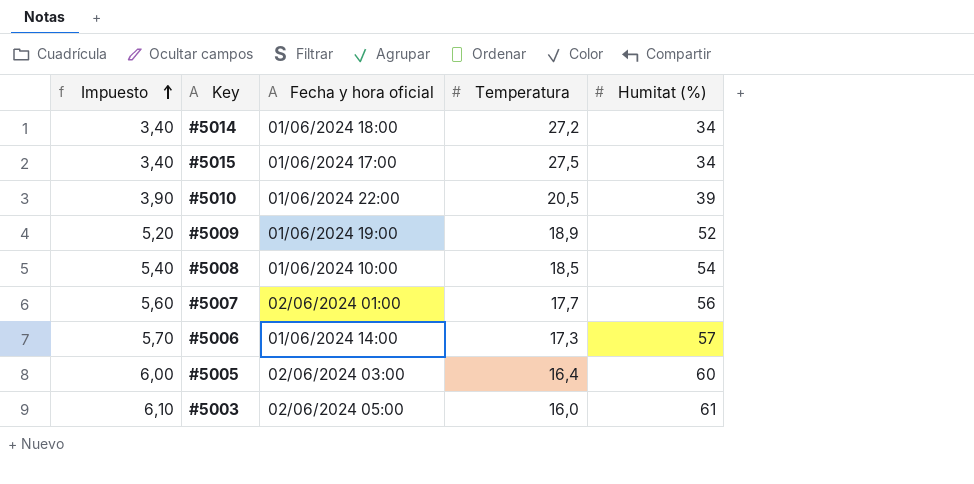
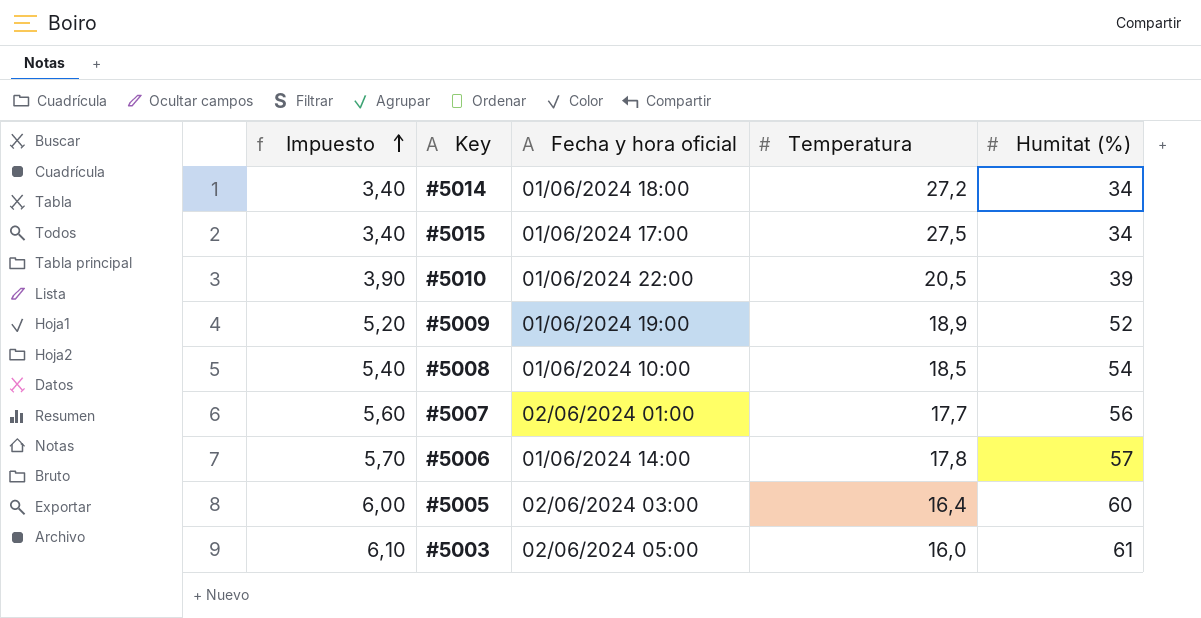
#5006 | Temperatura: 17,3 -> 17,8

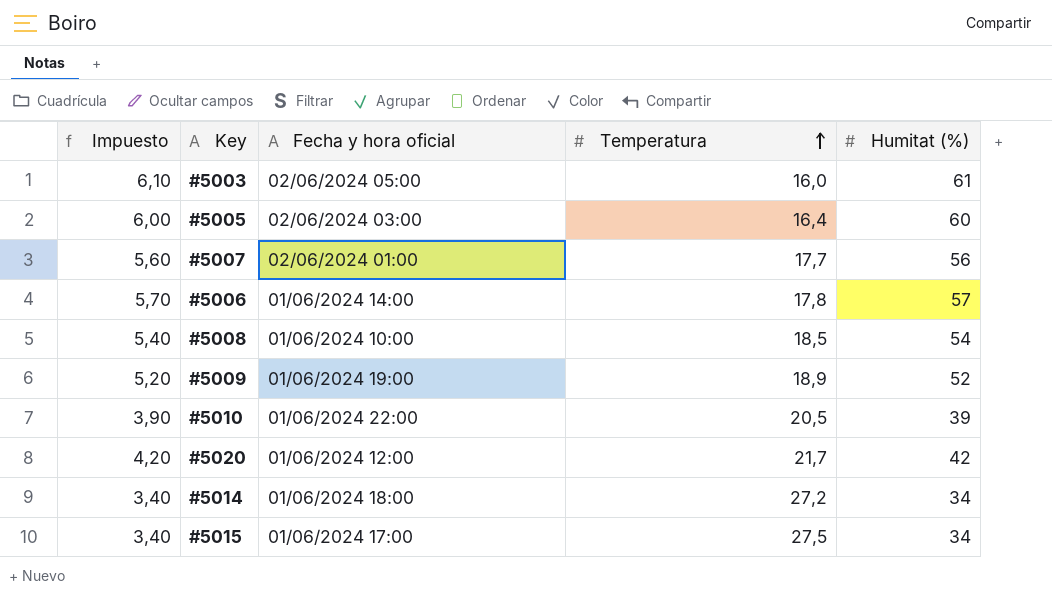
row order: Impuesto ascending -> Temperatura ascending
row #5020: none -> 4,20 | 01/06/2024 12:00 | 21,7 | 42

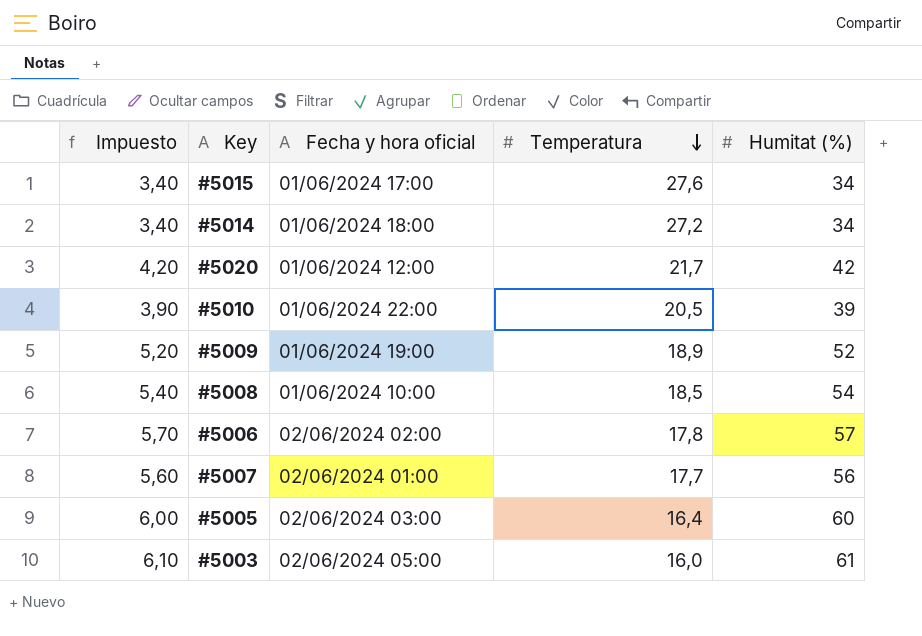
row order: Temperatura ascending -> Temperatura descending
#5015 | Temperatura: 27,5 -> 27,6
#5006 | Fecha y hora oficial: 01/06/2024 14:00 -> 02/06/2024 02:00

